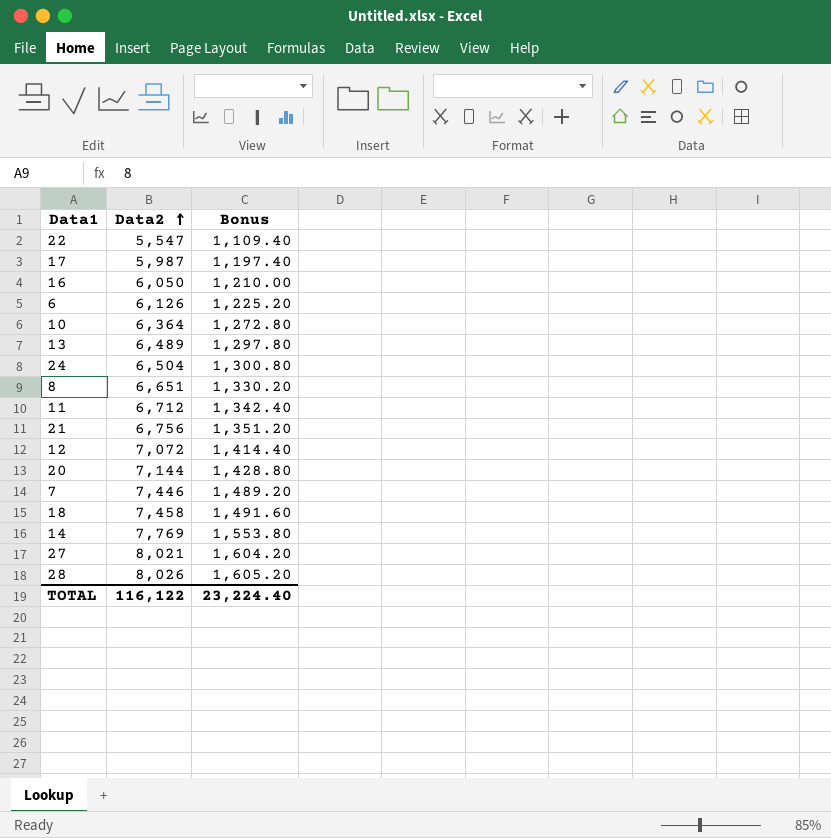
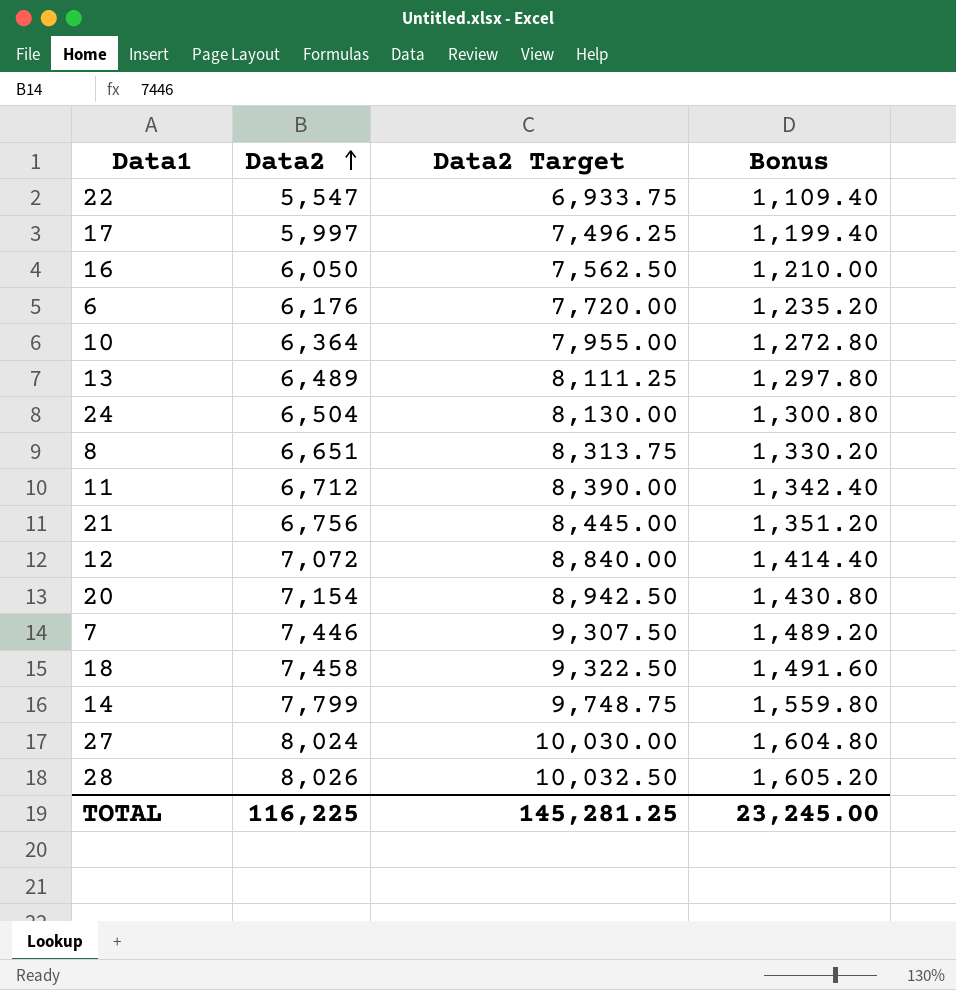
column Data2 Target | formula: none -> [Data2] * 1.25
17 | Data2: 5,987 -> 5,997
17 | Bonus: 1,197.40 -> 1,199.40
6 | Data2: 6,126 -> 6,176
6 | Bonus: 1,225.20 -> 1,235.20
20 | Data2: 7,144 -> 7,154
20 | Bonus: 1,428.80 -> 1,430.80
14 | Data2: 7,769 -> 7,799
14 | Bonus: 1,553.80 -> 1,559.80
27 | Data2: 8,021 -> 8,024
27 | Bonus: 1,604.20 -> 1,604.80
TOTAL | Data2: 116,122 -> 116,225
TOTAL | Bonus: 23,224.40 -> 23,245.00

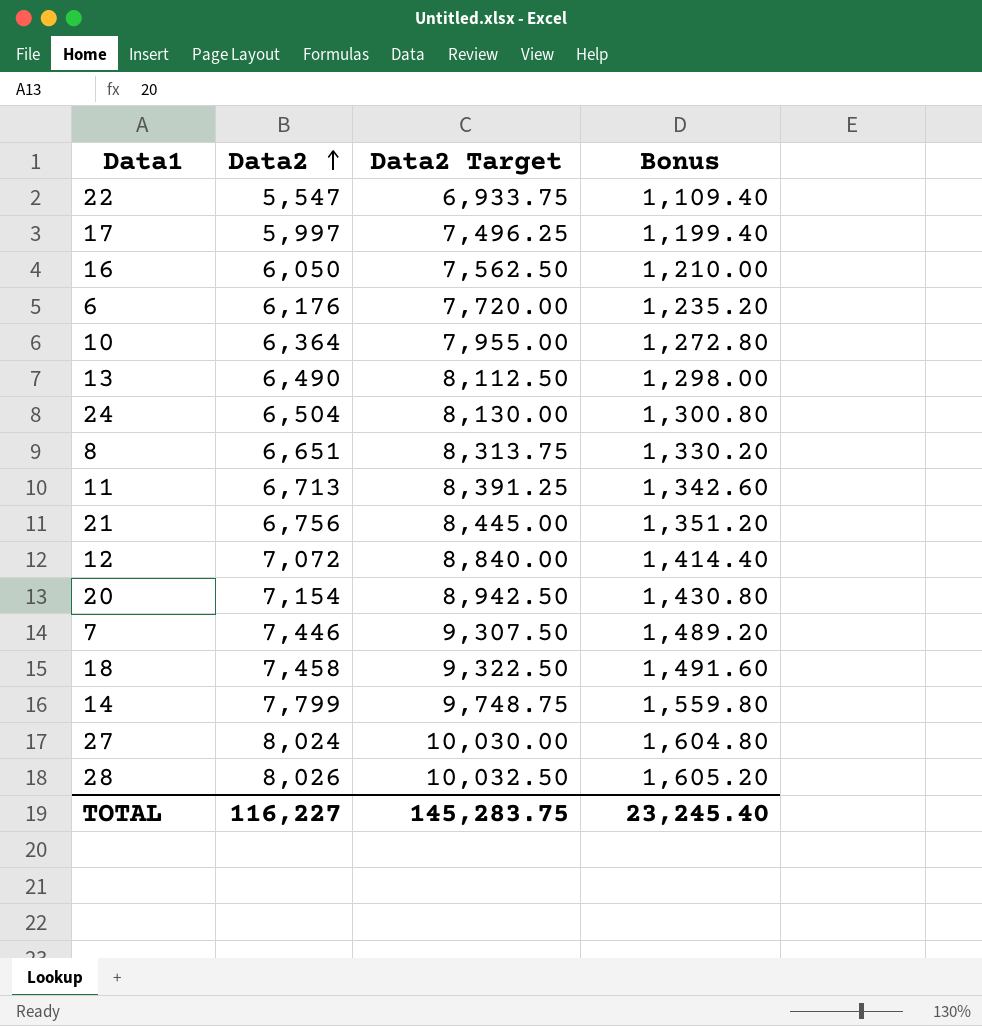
13 | Data2: 6,489 -> 6,490
13 | Data2 Target: 8,111.25 -> 8,112.50
13 | Bonus: 1,297.80 -> 1,298.00
11 | Data2: 6,712 -> 6,713
11 | Data2 Target: 8,390.00 -> 8,391.25
11 | Bonus: 1,342.40 -> 1,342.60
TOTAL | Data2: 116,225 -> 116,227
TOTAL | Data2 Target: 145,281.25 -> 145,283.75
TOTAL | Bonus: 23,245.00 -> 23,245.40

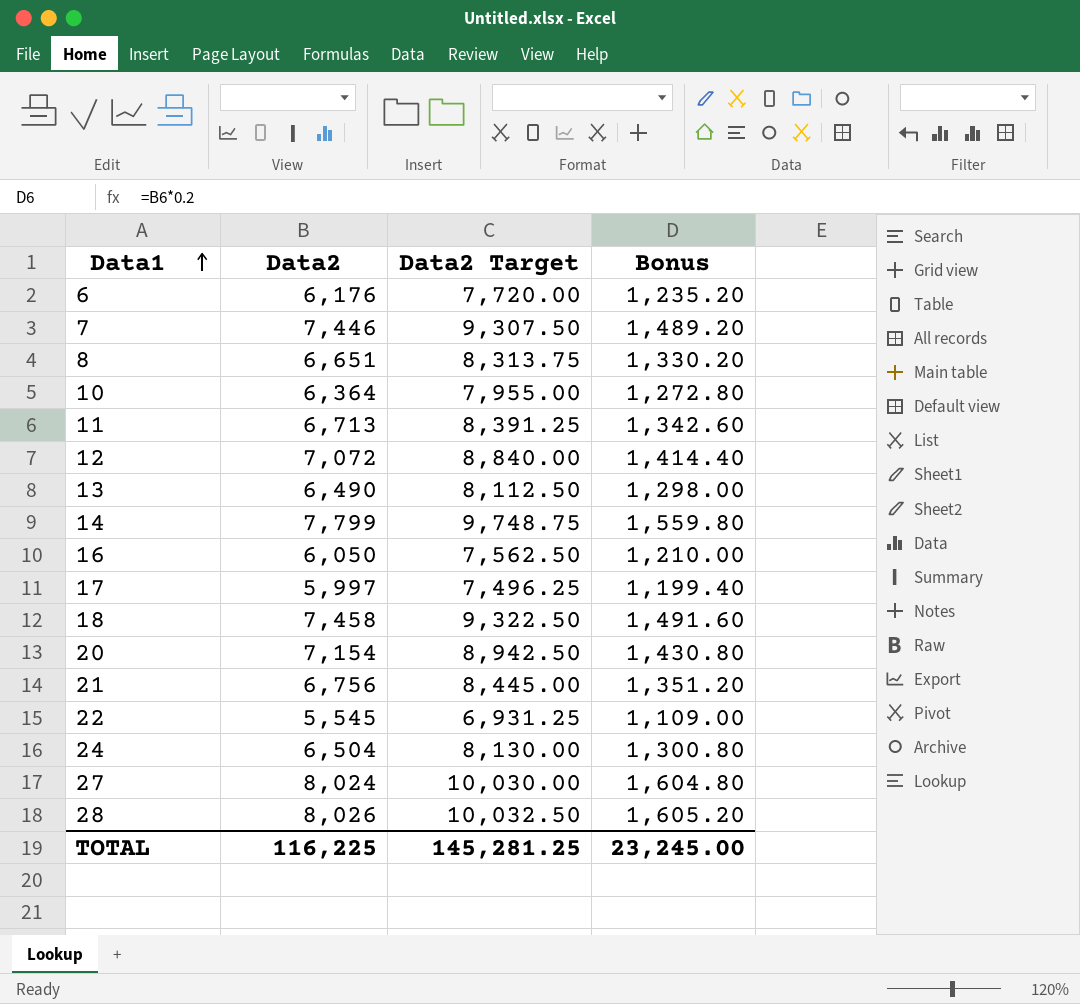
row order: Data2 ascending -> Data1 ascending
22 | Data2: 5,547 -> 5,545
22 | Data2 Target: 6,933.75 -> 6,931.25
22 | Bonus: 1,109.40 -> 1,109.00
TOTAL | Data2: 116,227 -> 116,225
TOTAL | Data2 Target: 145,283.75 -> 145,281.25
TOTAL | Bonus: 23,245.40 -> 23,245.00

